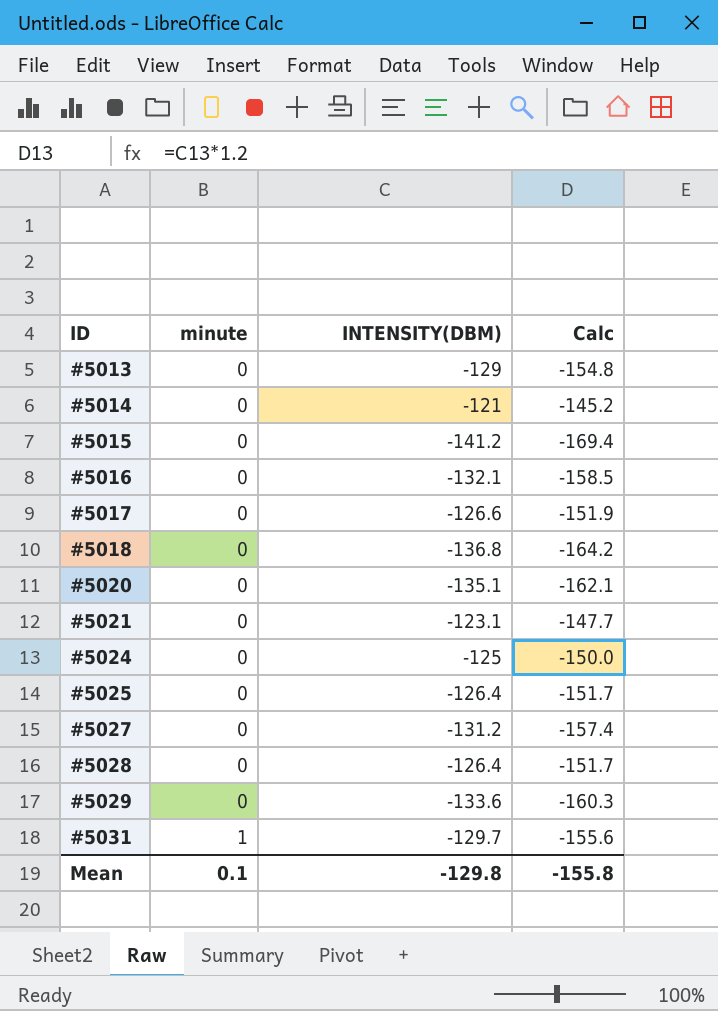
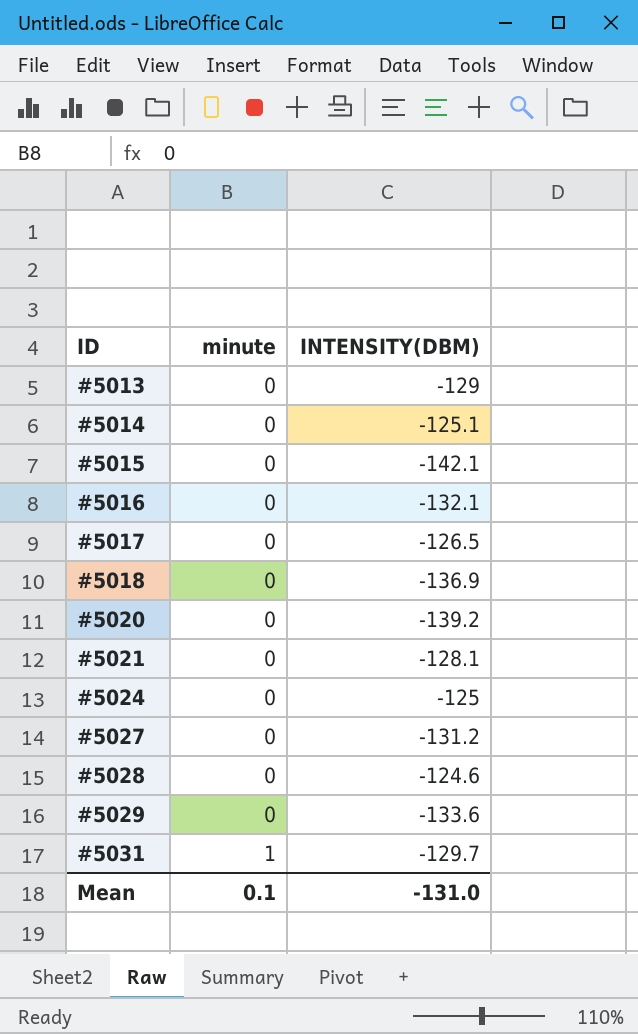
column Calc | formula: [INTENSITY(DBM)] * 1.2 -> none
row #5025: 0 | -126.4 | -151.7 -> none
#5014 | INTENSITY(DBM): -121 -> -125.1
#5015 | INTENSITY(DBM): -141.2 -> -142.1
#5017 | INTENSITY(DBM): -126.6 -> -126.5
#5018 | INTENSITY(DBM): -136.8 -> -136.9
#5020 | INTENSITY(DBM): -135.1 -> -139.2
#5021 | INTENSITY(DBM): -123.1 -> -128.1
#5028 | INTENSITY(DBM): -126.4 -> -124.6
Mean | INTENSITY(DBM): -129.8 -> -131.0

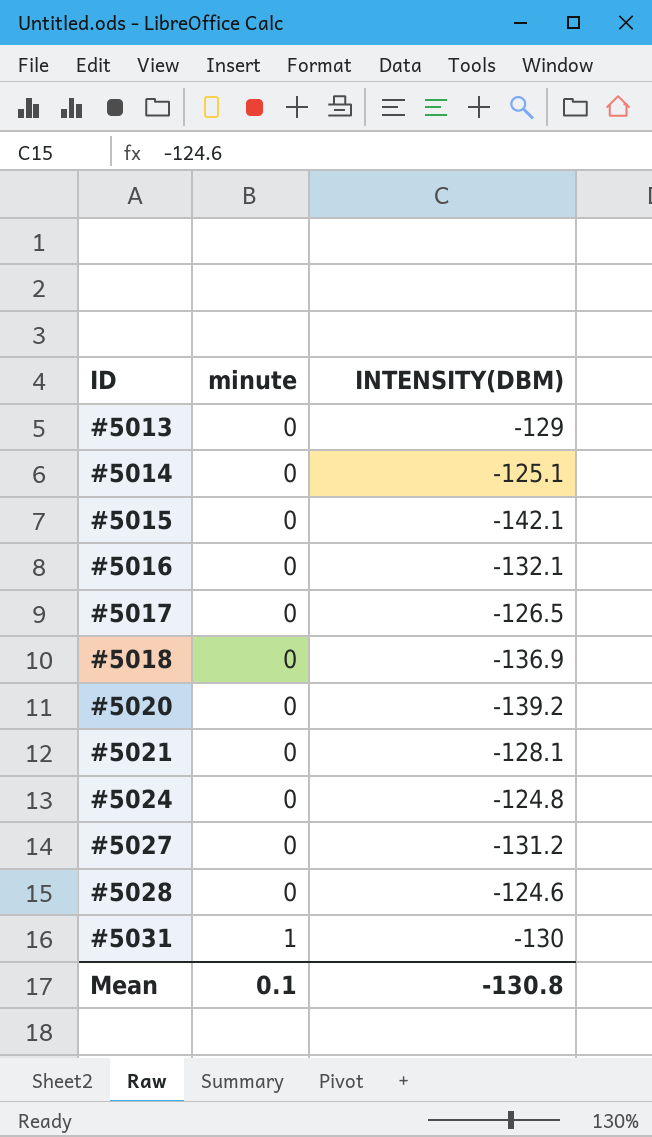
row #5029: 0 | -133.6 -> none
#5024 | INTENSITY(DBM): -125 -> -124.8
#5031 | INTENSITY(DBM): -129.7 -> -130
Mean | INTENSITY(DBM): -131.0 -> -130.8

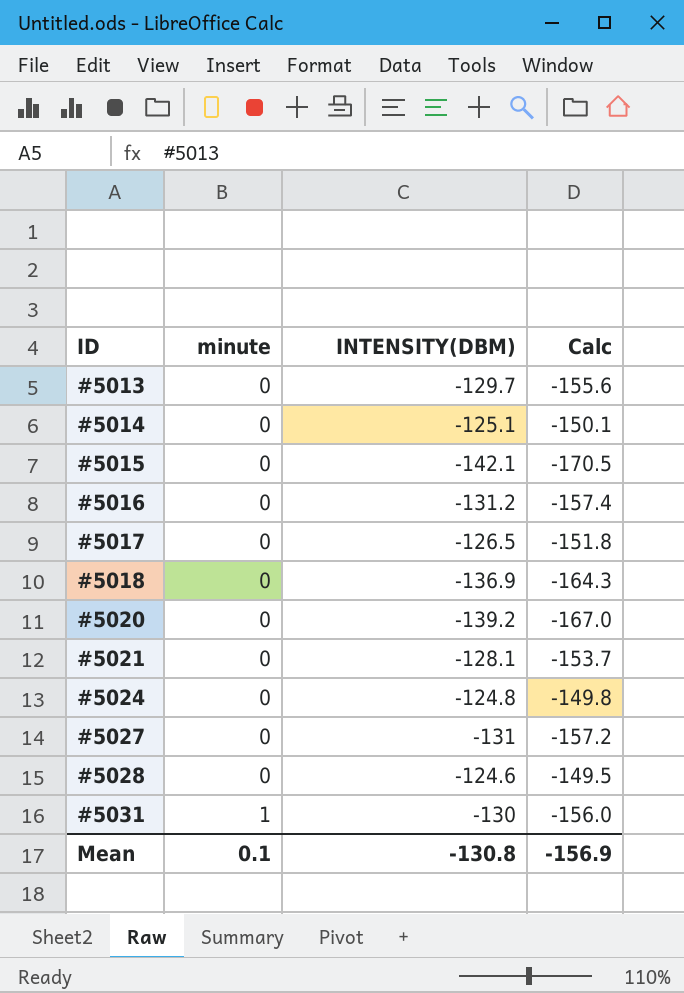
column Calc | formula: none -> [INTENSITY(DBM)] * 1.2
#5013 | INTENSITY(DBM): -129 -> -129.7
#5016 | INTENSITY(DBM): -132.1 -> -131.2
#5027 | INTENSITY(DBM): -131.2 -> -131

